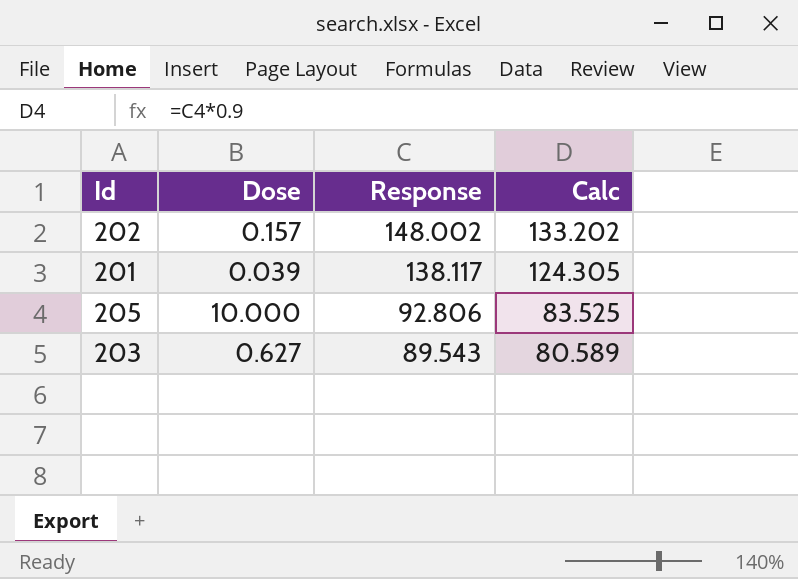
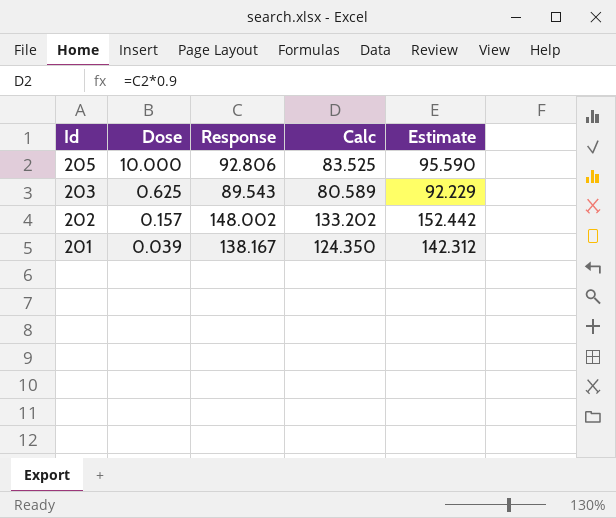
row order: Response descending -> Id descending
column Estimate | formula: none -> [Response] * 1.03
203 | Dose: 0.627 -> 0.625
201 | Response: 138.117 -> 138.167
201 | Calc: 124.305 -> 124.350

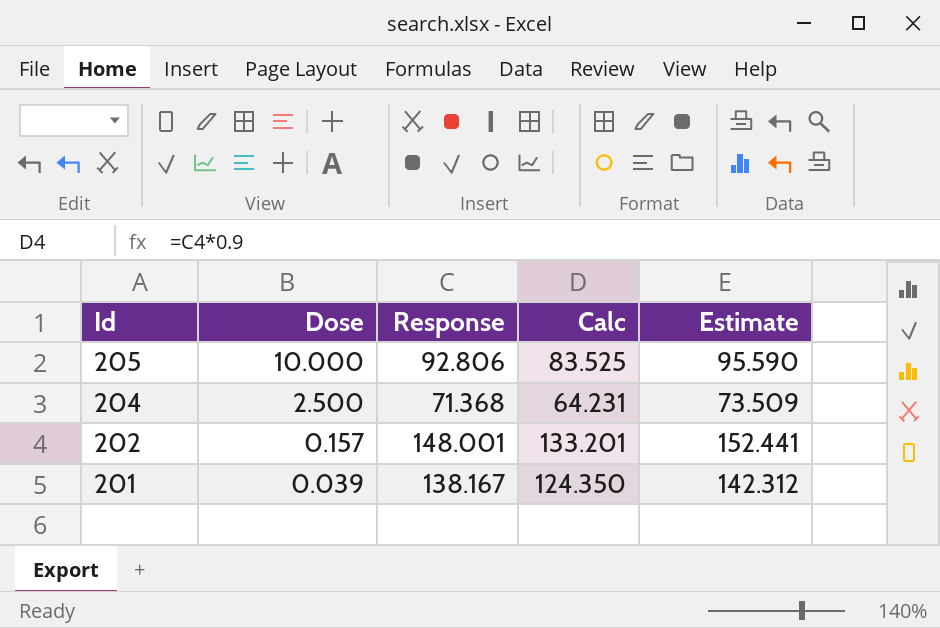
row 203: 0.625 | 89.543 | 80.589 | 92.229 -> none
row 204: none -> 2.500 | 71.368 | 64.231 | 73.509
202 | Response: 148.002 -> 148.001
202 | Calc: 133.202 -> 133.201
202 | Estimate: 152.442 -> 152.441

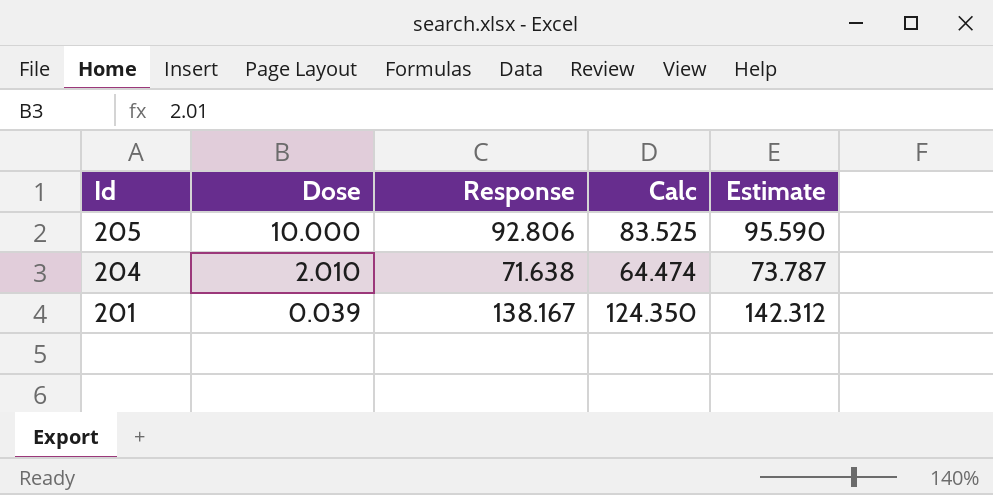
row 202: 0.157 | 148.001 | 133.201 | 152.441 -> none
204 | Dose: 2.500 -> 2.010
204 | Response: 71.368 -> 71.638
204 | Calc: 64.231 -> 64.474
204 | Estimate: 73.509 -> 73.787

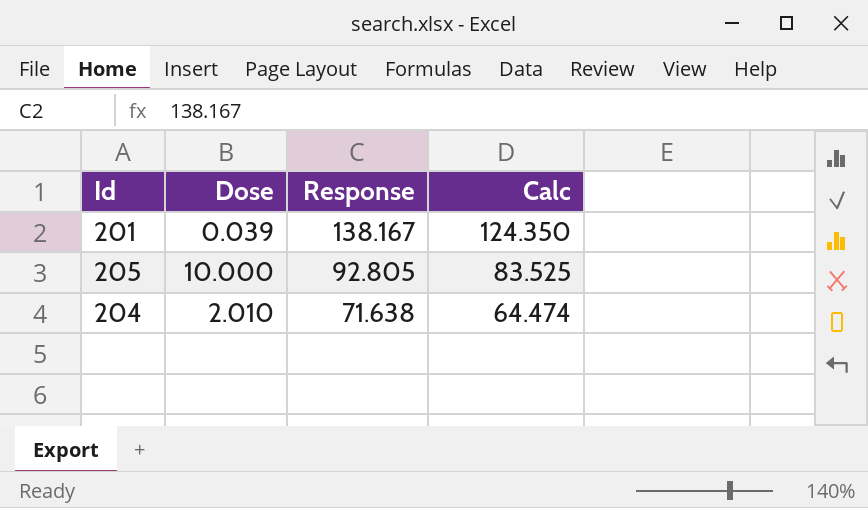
row order: Id descending -> Response descending
column Estimate | formula: [Response] * 1.03 -> none
205 | Response: 92.806 -> 92.805

